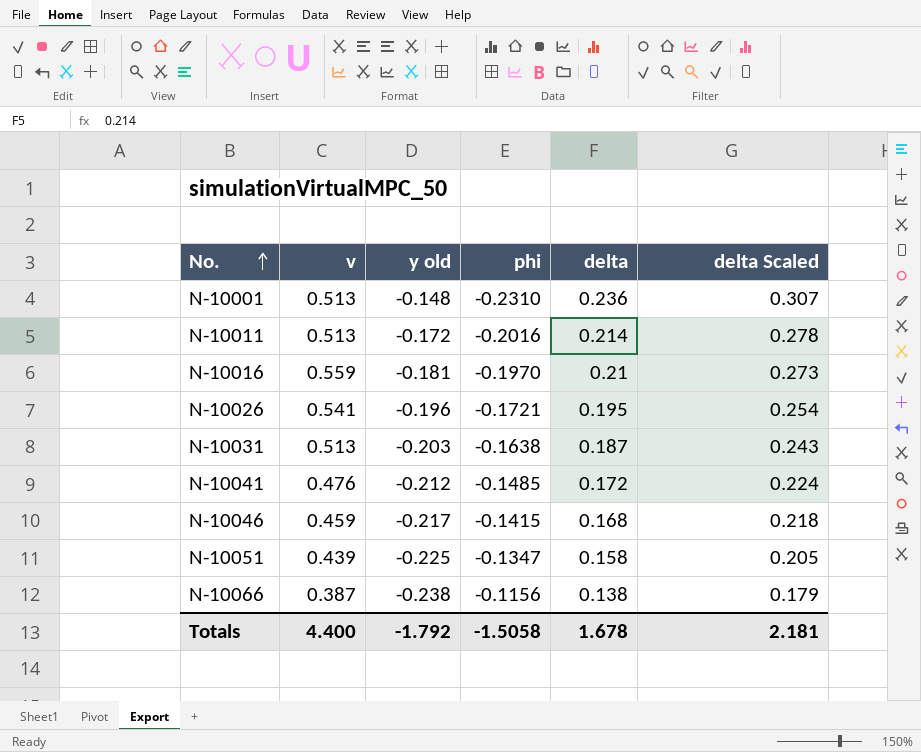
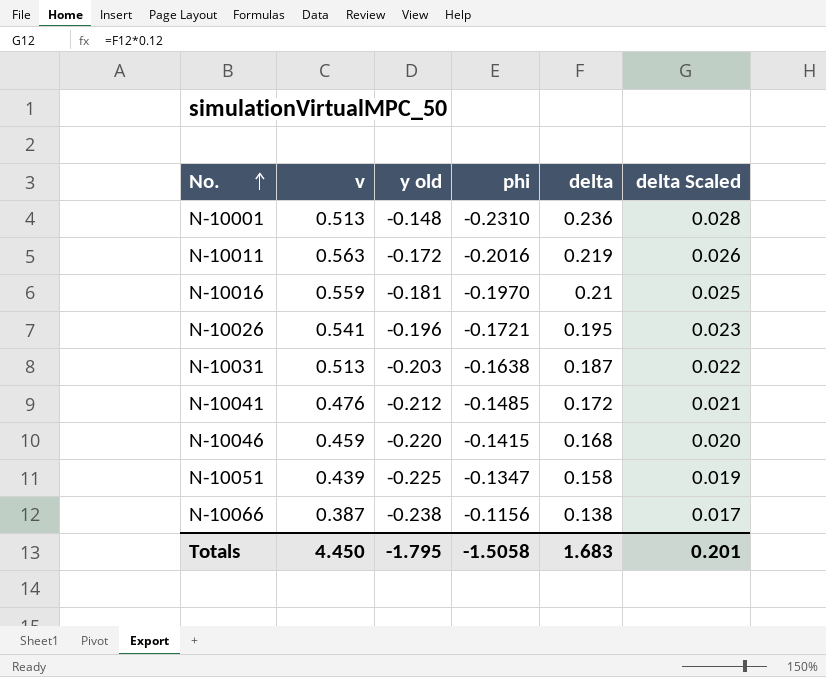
column delta Scaled | formula: [delta] * 1.3 -> [delta] * 0.12
N-10011 | v: 0.513 -> 0.563
N-10011 | delta: 0.214 -> 0.219
N-10046 | y old: -0.217 -> -0.220
Totals | v: 4.400 -> 4.450
Totals | y old: -1.792 -> -1.795
Totals | delta: 1.678 -> 1.683
Totals | delta Scaled: 2.181 -> 0.201

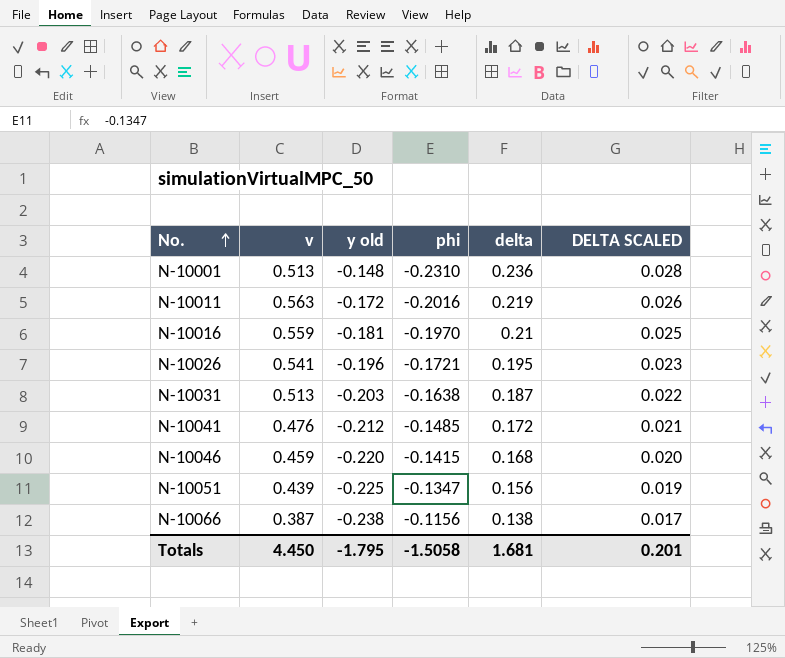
column name: delta Scaled -> DELTA SCALED
N-10051 | delta: 0.158 -> 0.156
Totals | delta: 1.683 -> 1.681

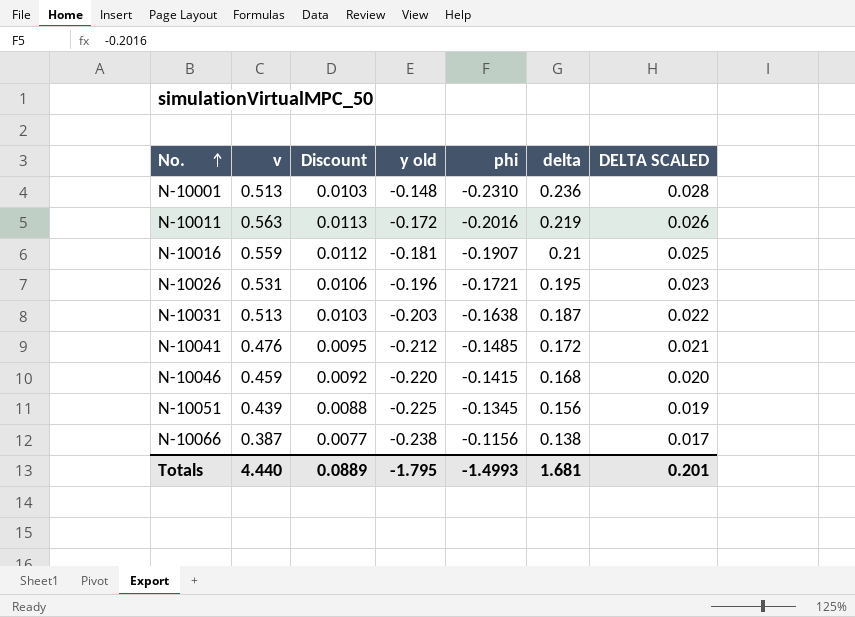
column Discount | formula: none -> [v] * 0.02
N-10016 | phi: -0.1970 -> -0.1907
N-10026 | v: 0.541 -> 0.531
N-10051 | phi: -0.1347 -> -0.1345
Totals | v: 4.450 -> 4.440
Totals | phi: -1.5058 -> -1.4993

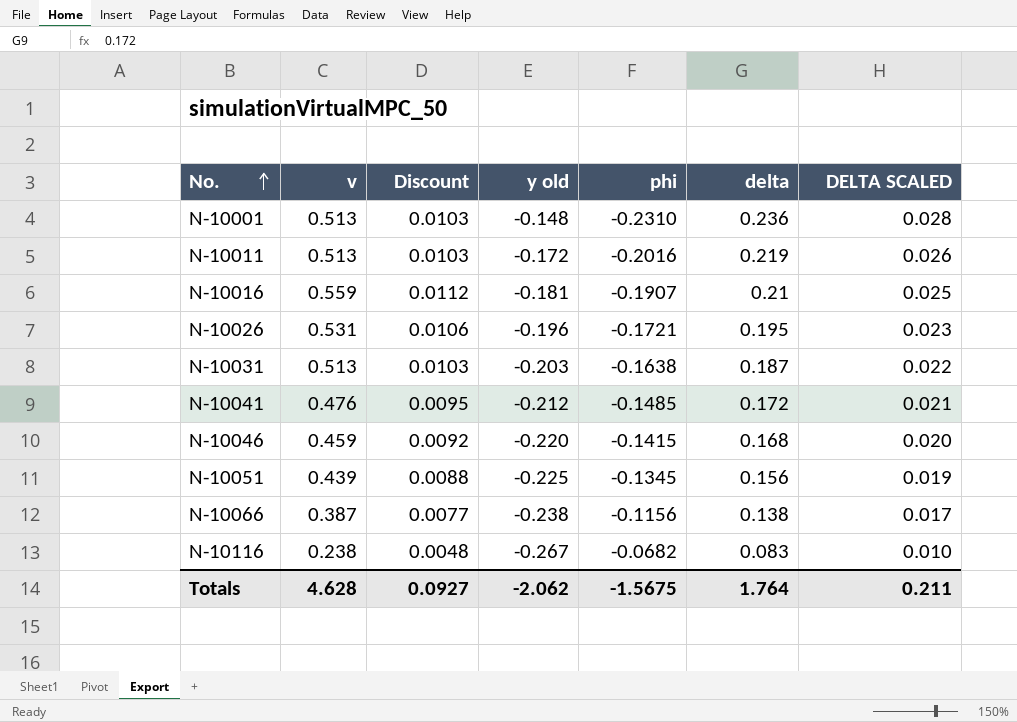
N-10011 | v: 0.563 -> 0.513
N-10011 | Discount: 0.0113 -> 0.0103
row N-10116: none -> 0.238 | 0.0048 | -0.267 | -0.0682 | 0.083 | 0.010
Totals | v: 4.440 -> 4.628
Totals | Discount: 0.0889 -> 0.0927
Totals | y old: -1.795 -> -2.062
Totals | phi: -1.4993 -> -1.5675
Totals | delta: 1.681 -> 1.764
Totals | DELTA SCALED: 0.201 -> 0.211

